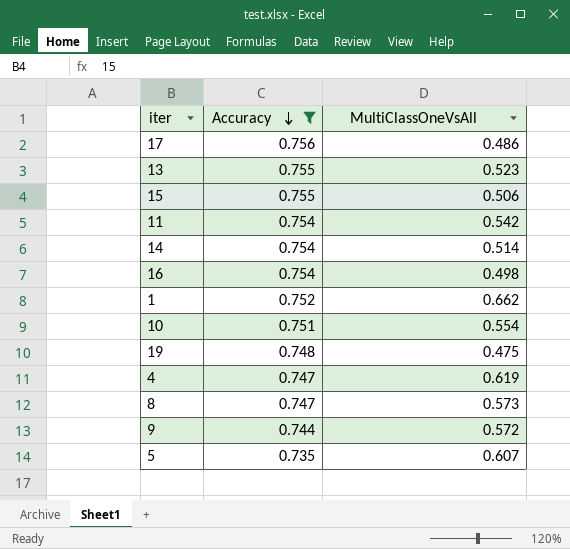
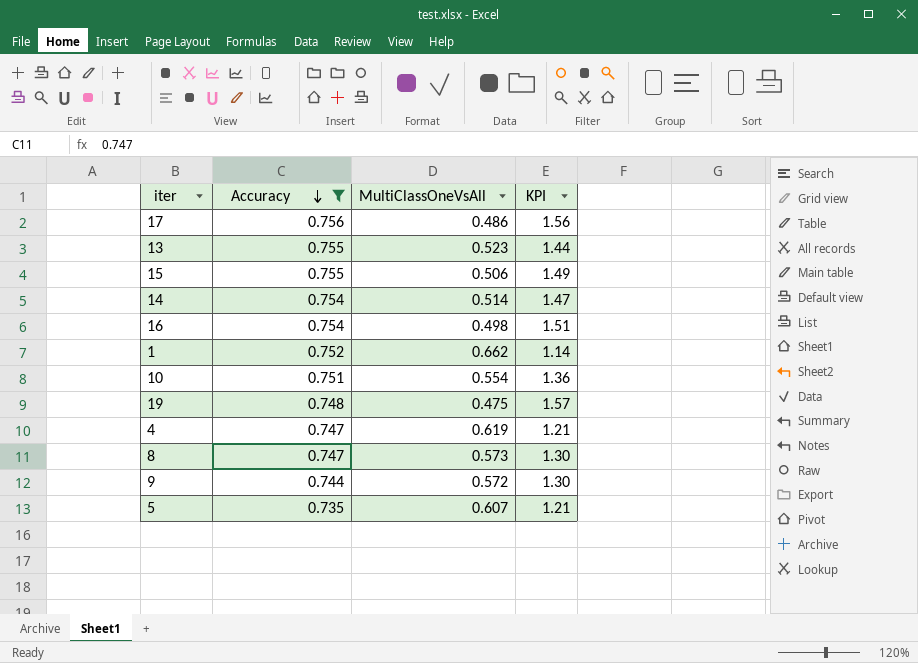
column KPI | formula: none -> [Accuracy] / [MultiClassOneVsAll]
row 11: 0.754 | 0.542 -> none

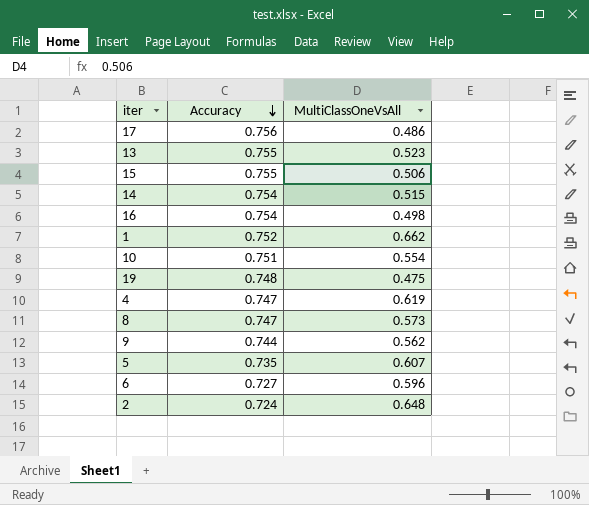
filter: Accuracy >= 0.735 -> none
column KPI | formula: [Accuracy] / [MultiClassOneVsAll] -> none
14 | MultiClassOneVsAll: 0.514 -> 0.515
9 | MultiClassOneVsAll: 0.572 -> 0.562

